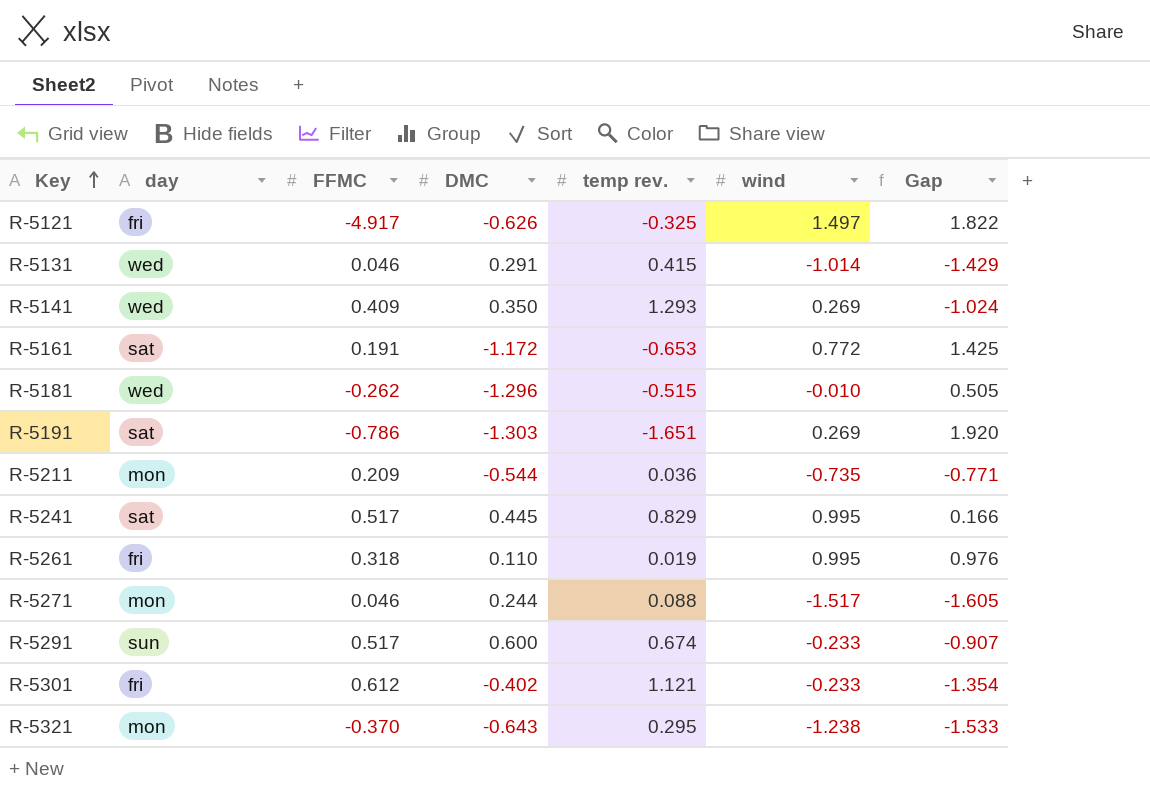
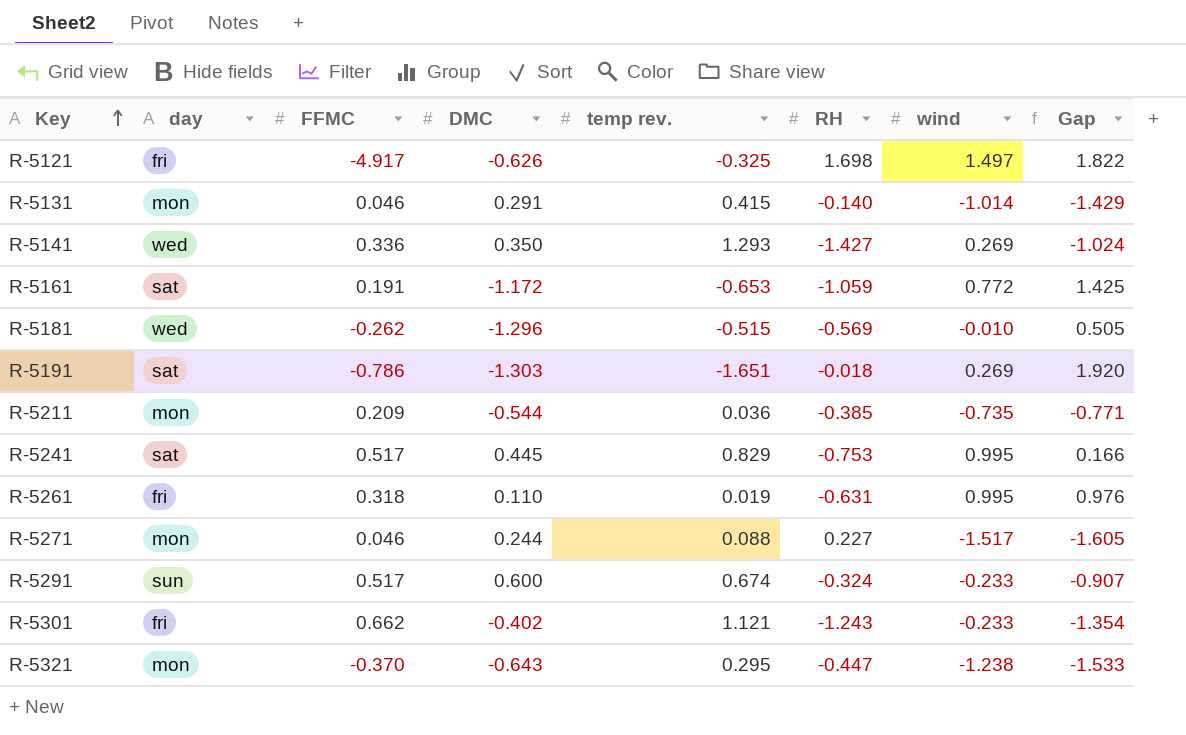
column RH | position: none -> 6
R-5131 | day: wed -> mon
R-5141 | FFMC: 0.409 -> 0.336
R-5301 | FFMC: 0.612 -> 0.662

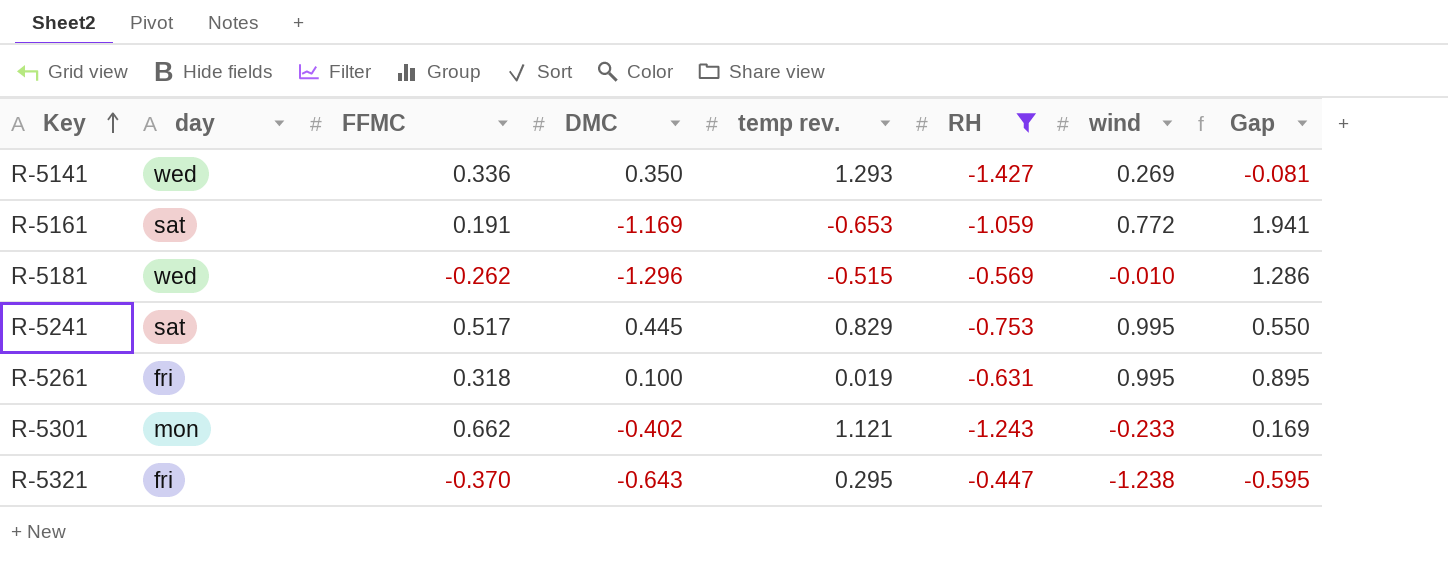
filter: none -> RH <= -0.447
column Gap | formula: [wind] - [temp rev.] -> [wind] - [DMC]
R-5161 | DMC: -1.172 -> -1.169
R-5261 | DMC: 0.110 -> 0.100
R-5301 | day: fri -> mon
R-5321 | day: mon -> fri

